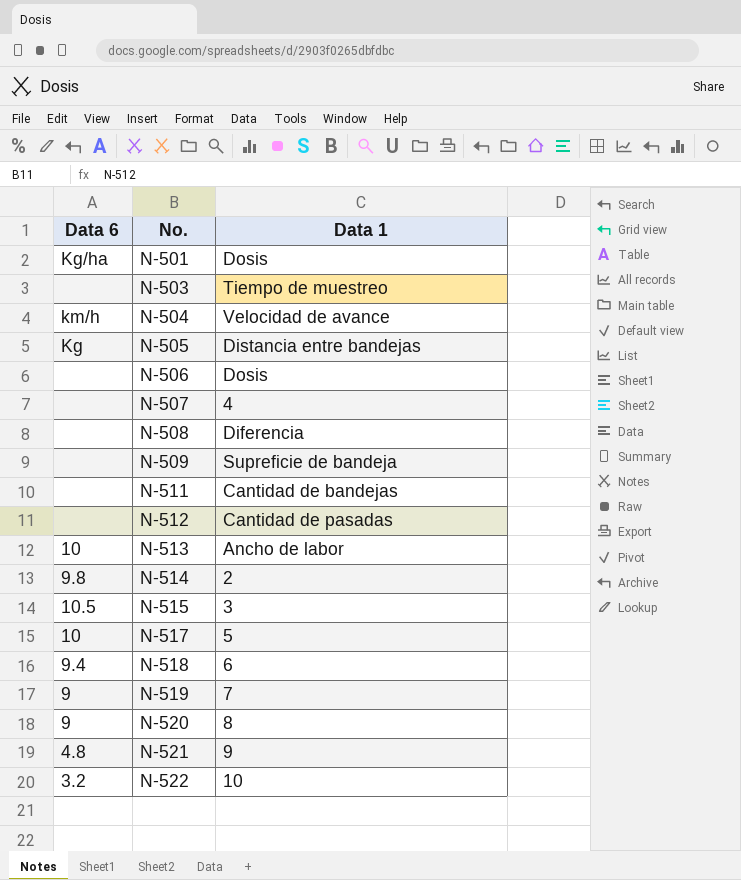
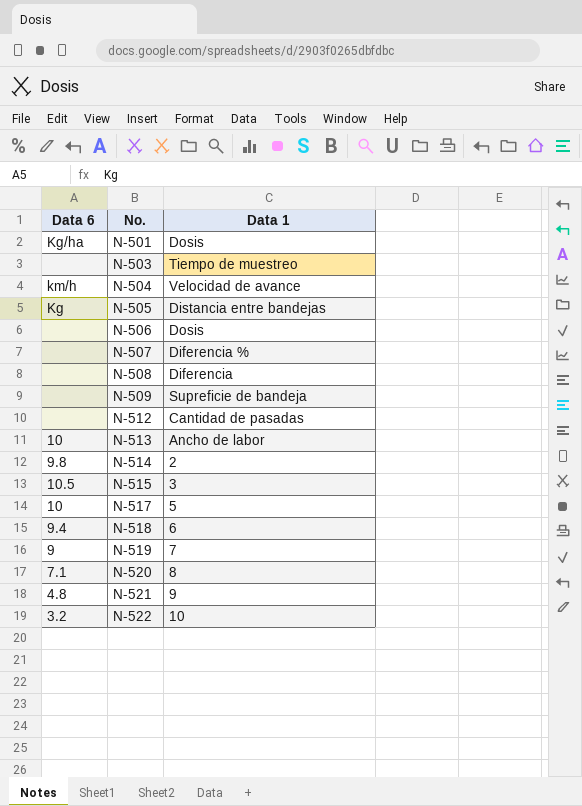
row N-511: none | Cantidad de bandejas -> none
N-507 | Data 1: 4 -> Diferencia %
N-520 | Data 6: 9 -> 7.1

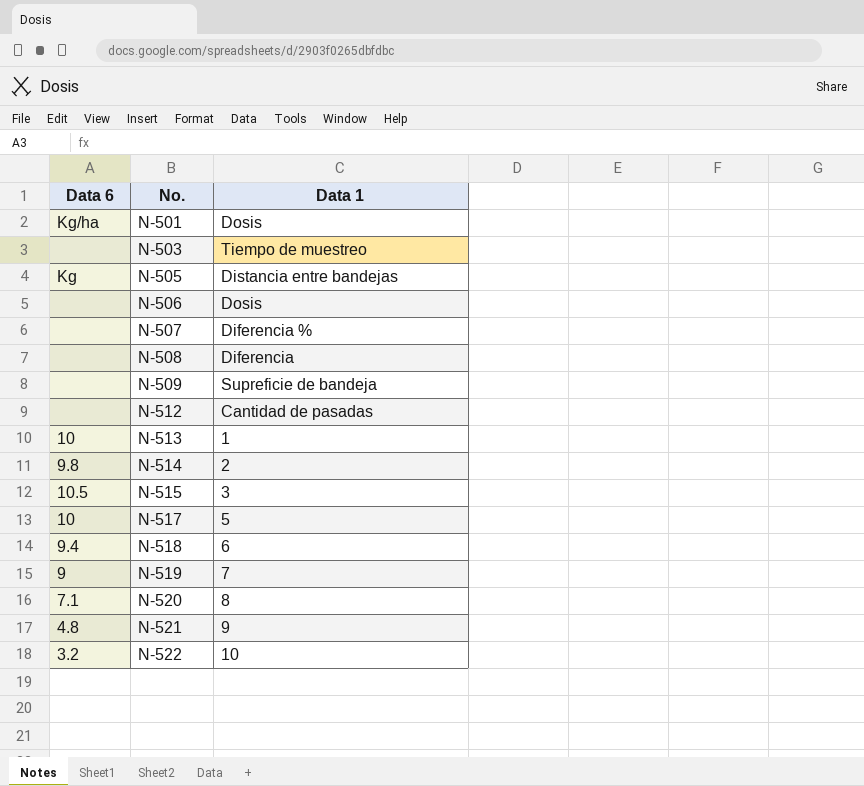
row N-504: km/h | Velocidad de avance -> none
N-513 | Data 1: Ancho de labor -> 1

